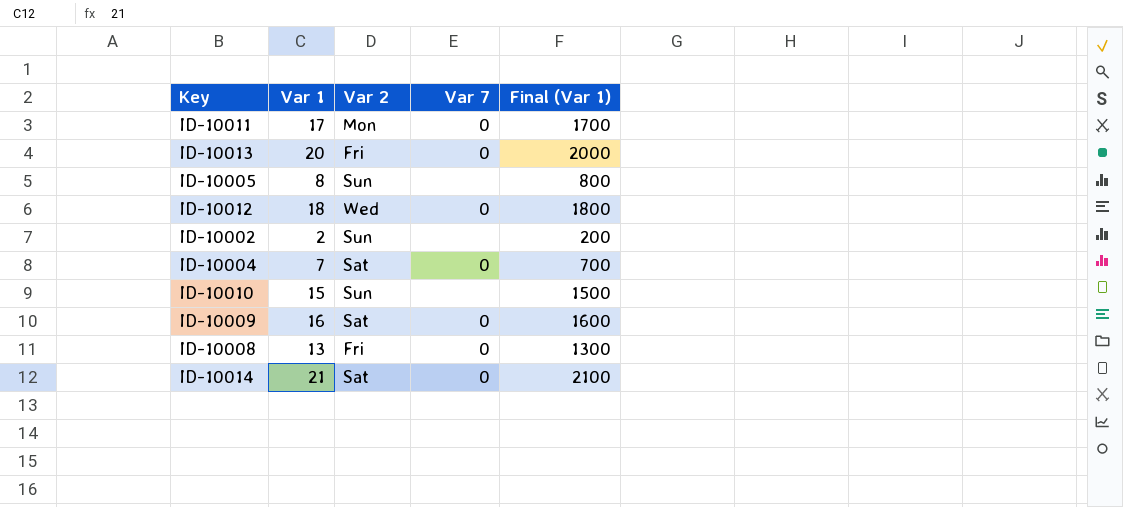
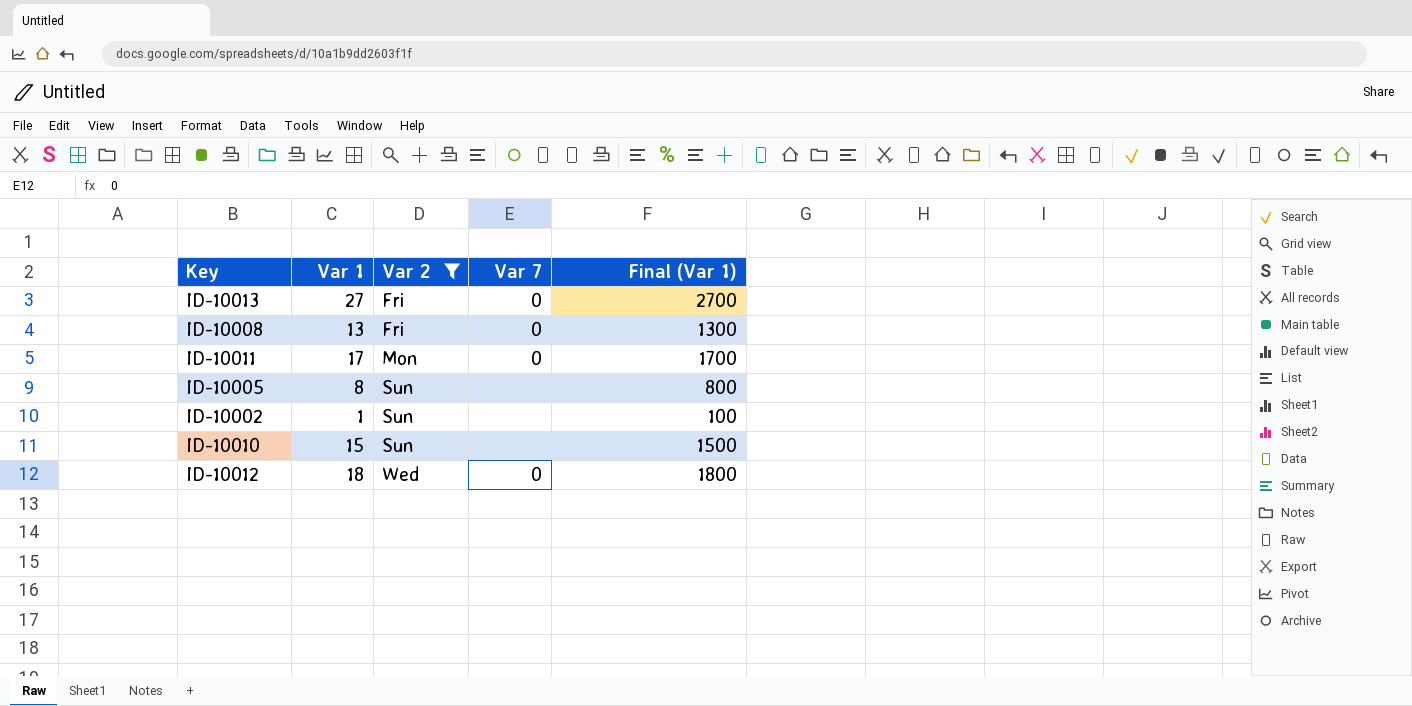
filter: none -> Var 2 != Sat
row order: none -> Var 2 ascending
ID-10013 | Var 1: 20 -> 27
ID-10013 | Final (Var 1): 2000 -> 2700
ID-10002 | Var 1: 2 -> 1
ID-10002 | Final (Var 1): 200 -> 100

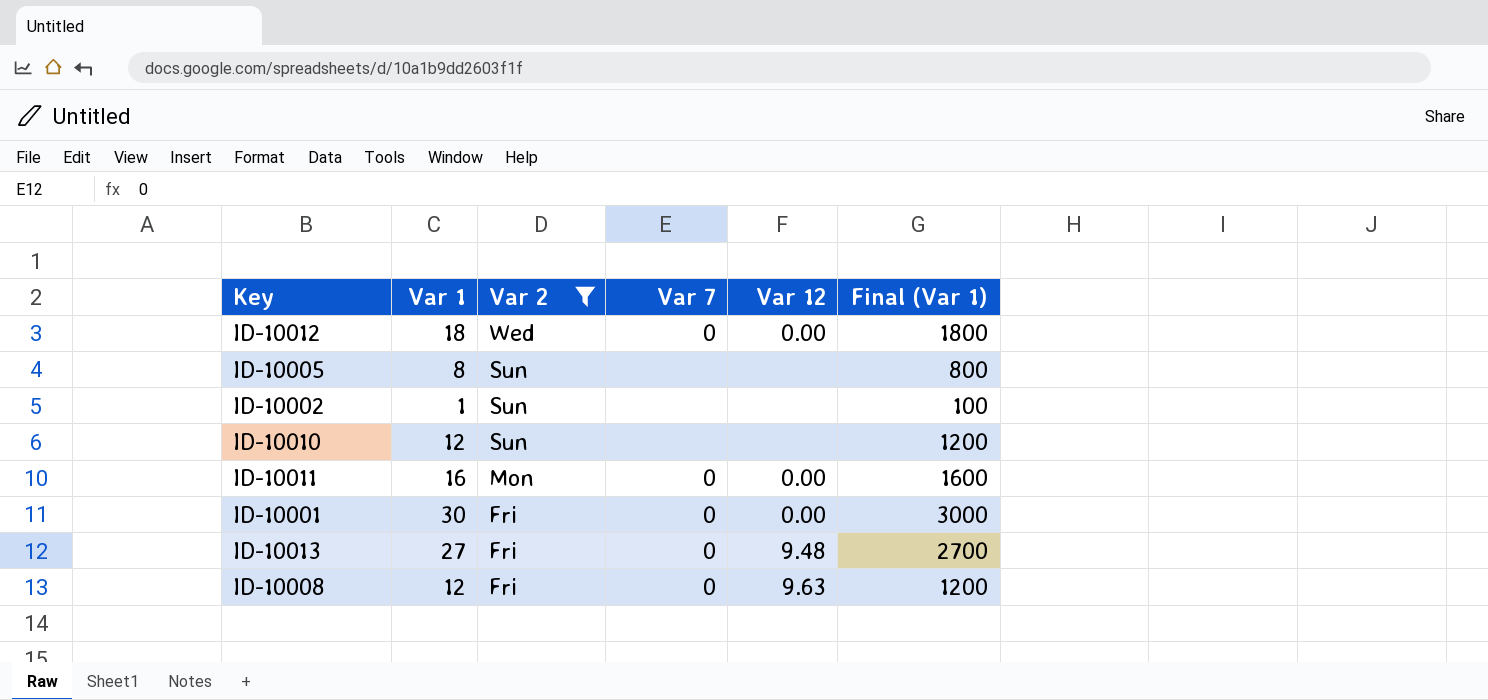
row order: Var 2 ascending -> Var 2 descending
column Var 12 | position: none -> 5
ID-10010 | Var 1: 15 -> 12
ID-10010 | Final (Var 1): 1500 -> 1200
ID-10011 | Var 1: 17 -> 16
ID-10011 | Final (Var 1): 1700 -> 1600
row ID-10001: none -> 30 | Fri | 0 | 0.00 | 3000
ID-10008 | Var 1: 13 -> 12
ID-10008 | Final (Var 1): 1300 -> 1200

